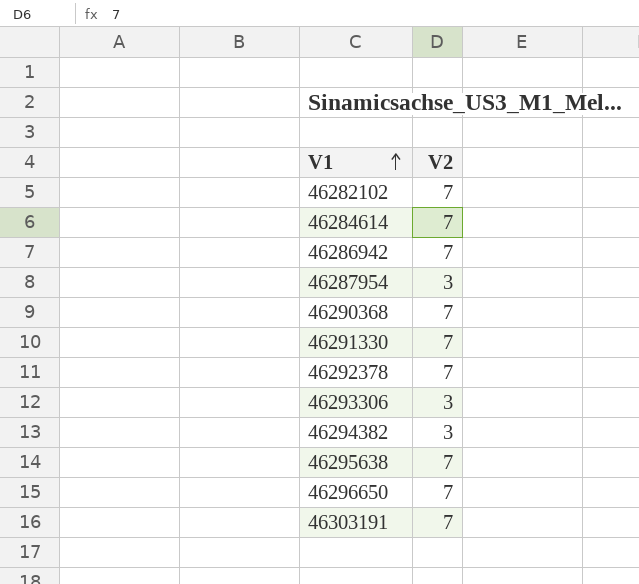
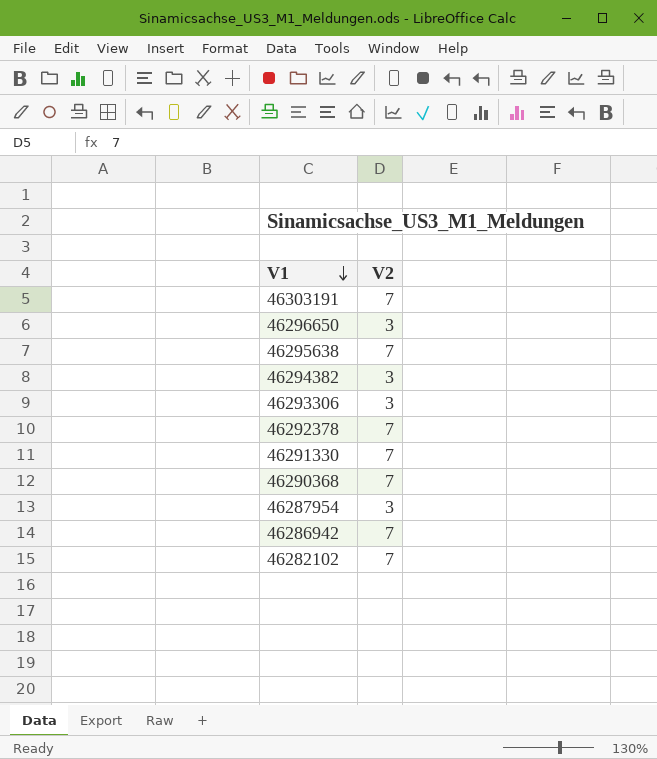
row order: V1 ascending -> V1 descending
row 46284614: 7 -> none
46296650 | V2: 7 -> 3

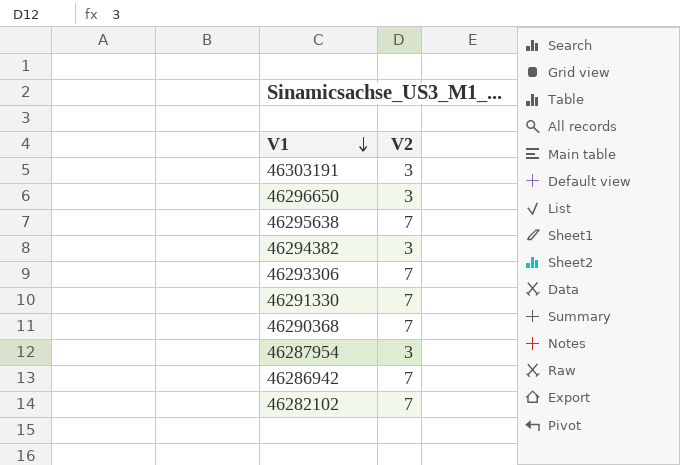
row 46292378: 7 -> none
46303191 | V2: 7 -> 3
46293306 | V2: 3 -> 7

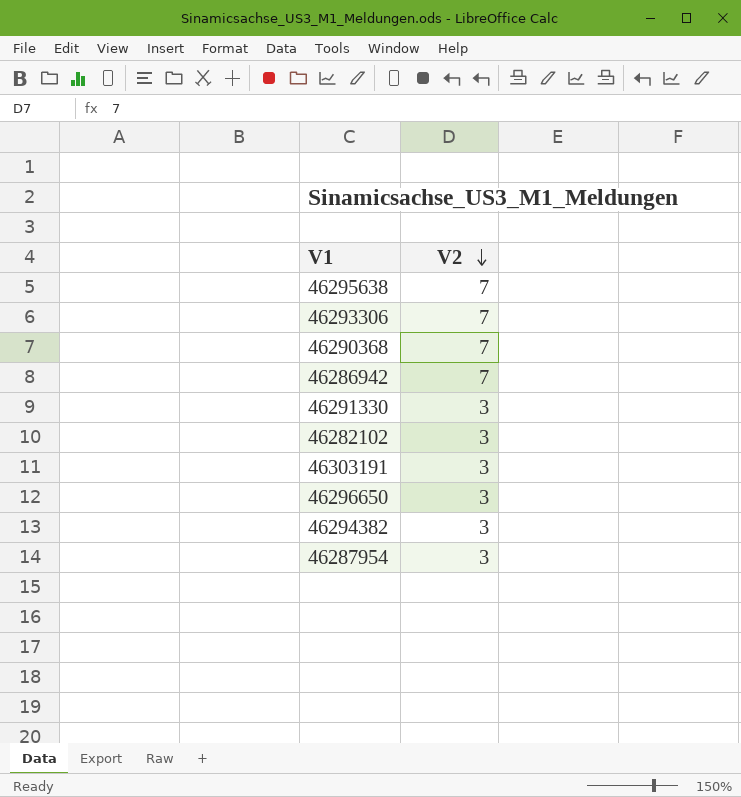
row order: V1 descending -> V2 descending
46291330 | V2: 7 -> 3
46282102 | V2: 7 -> 3

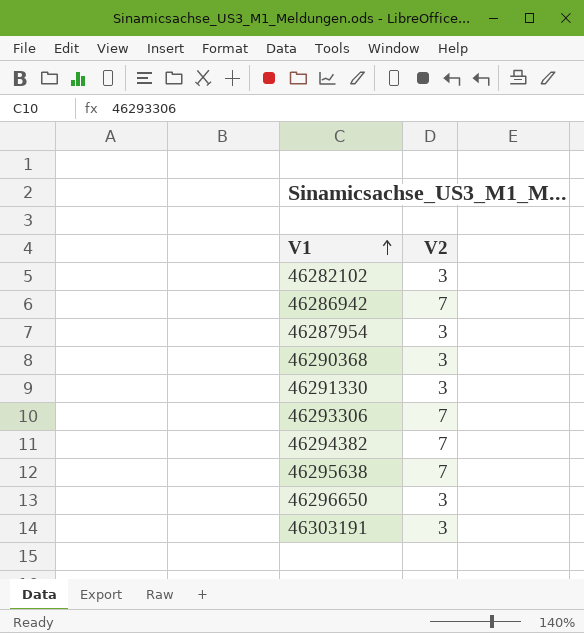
row order: V2 descending -> V1 ascending
46290368 | V2: 7 -> 3
46294382 | V2: 3 -> 7

